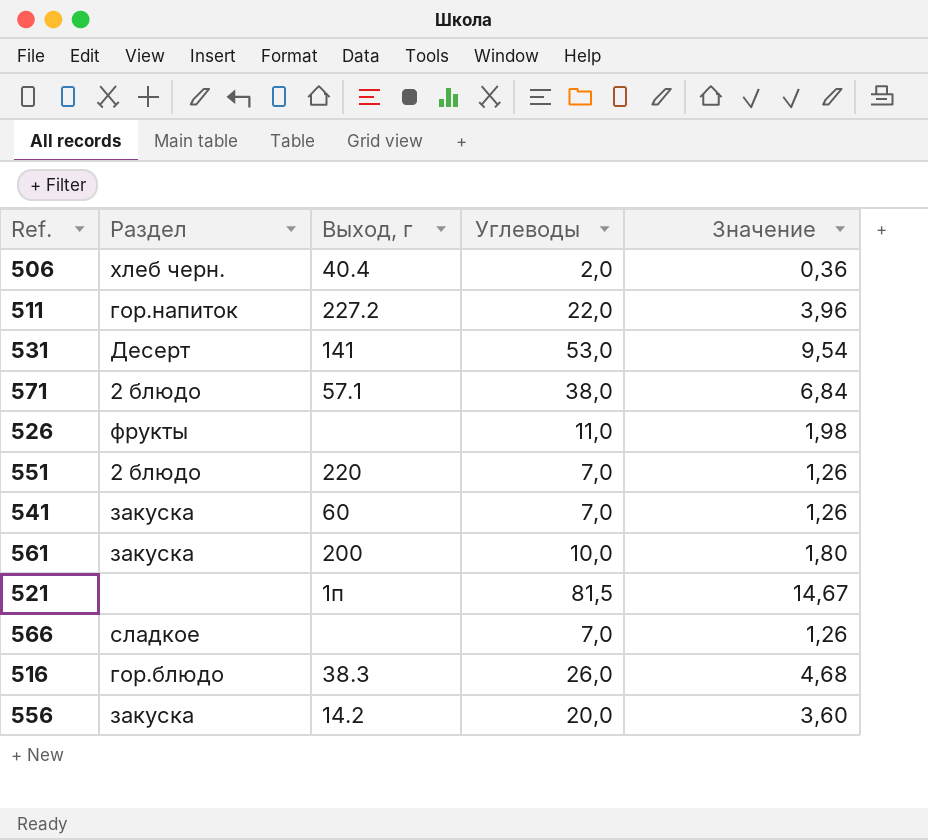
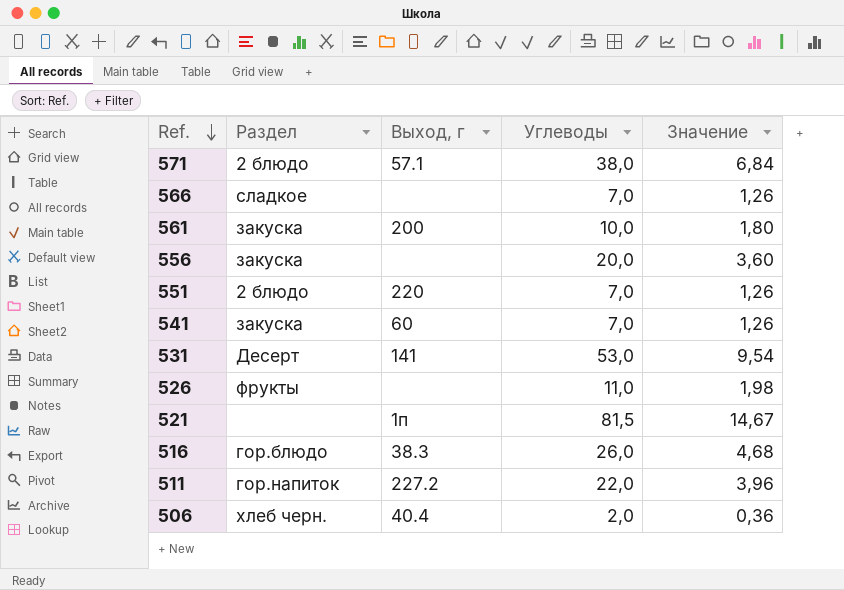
row order: none -> Ref. descending
556 | Выход, г: 14.2 -> none

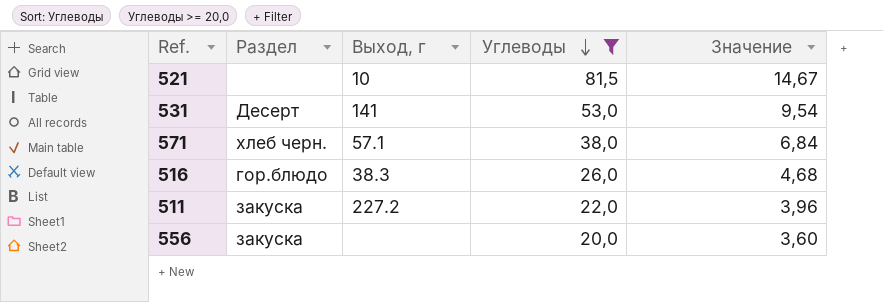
filter: none -> Углеводы >= 20,0
row order: Ref. descending -> Углеводы descending
521 | Выход, г: 1п -> 10
571 | Раздел: 2 блюдо -> хлеб черн.
511 | Раздел: гор.напиток -> закуска

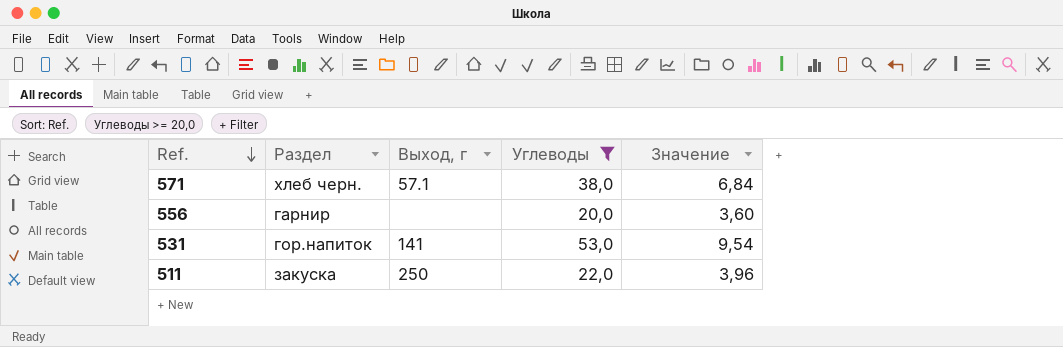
row order: Углеводы descending -> Ref. descending
row 521: none | 10 | 81,5 | 14,67 -> none
row 516: гор.блюдо | 38.3 | 26,0 | 4,68 -> none
556 | Раздел: закуска -> гарнир
531 | Раздел: Десерт -> гор.напиток
511 | Выход, г: 227.2 -> 250

